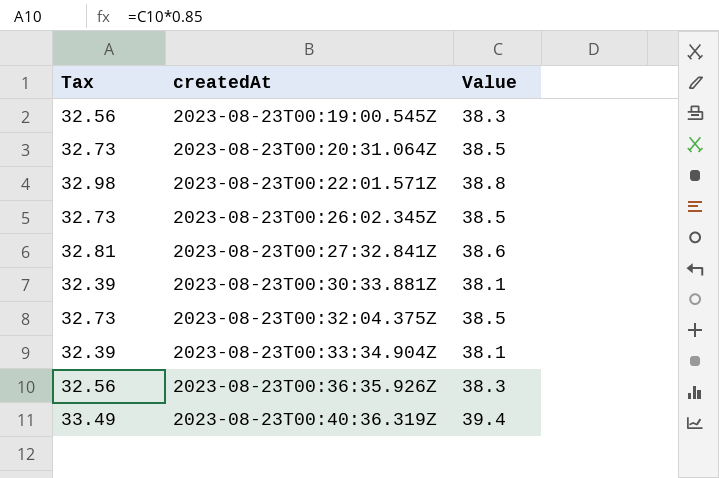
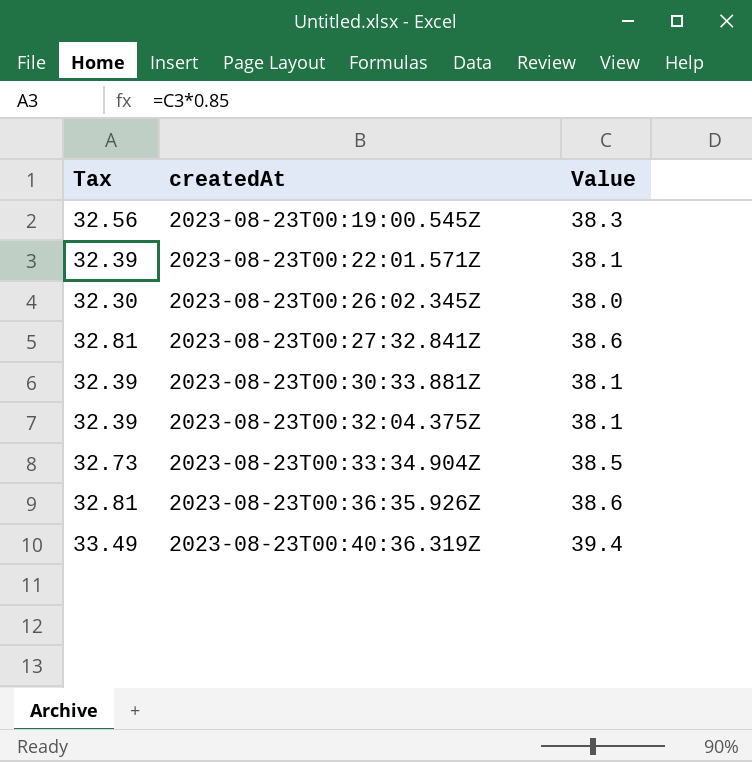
row 2023-08-23T00:20:31.064Z: 32.73 | 38.5 -> none
2023-08-23T00:22:01.571Z | Tax: 32.98 -> 32.39
2023-08-23T00:22:01.571Z | Value: 38.8 -> 38.1
2023-08-23T00:26:02.345Z | Tax: 32.73 -> 32.30
2023-08-23T00:26:02.345Z | Value: 38.5 -> 38.0
2023-08-23T00:32:04.375Z | Tax: 32.73 -> 32.39
2023-08-23T00:32:04.375Z | Value: 38.5 -> 38.1
2023-08-23T00:33:34.904Z | Tax: 32.39 -> 32.73
2023-08-23T00:33:34.904Z | Value: 38.1 -> 38.5
2023-08-23T00:36:35.926Z | Tax: 32.56 -> 32.81
2023-08-23T00:36:35.926Z | Value: 38.3 -> 38.6

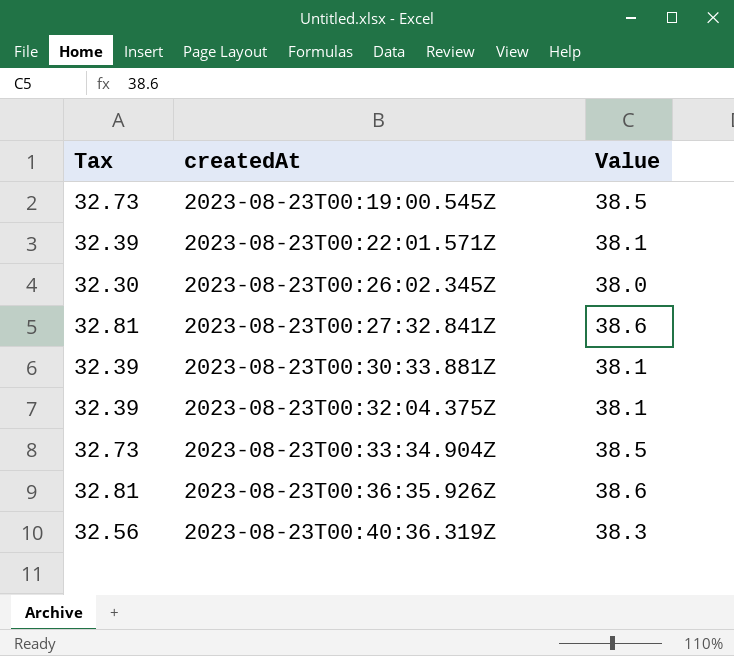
2023-08-23T00:19:00.545Z | Tax: 32.56 -> 32.73
2023-08-23T00:19:00.545Z | Value: 38.3 -> 38.5
2023-08-23T00:40:36.319Z | Tax: 33.49 -> 32.56
2023-08-23T00:40:36.319Z | Value: 39.4 -> 38.3

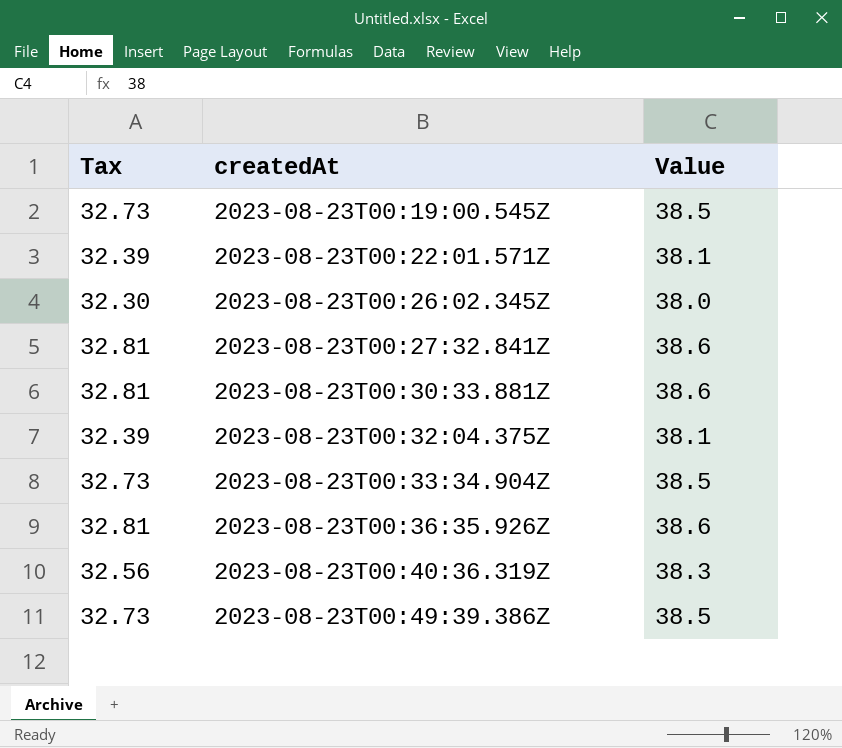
2023-08-23T00:30:33.881Z | Tax: 32.39 -> 32.81
2023-08-23T00:30:33.881Z | Value: 38.1 -> 38.6
row 2023-08-23T00:49:39.386Z: none -> 32.73 | 38.5

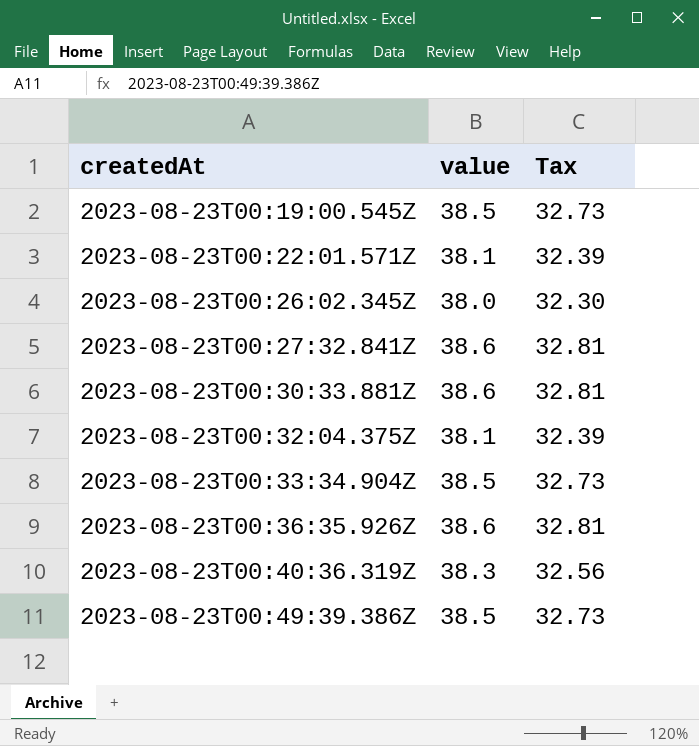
column name: Value -> value
column Tax | position: 1 -> 3

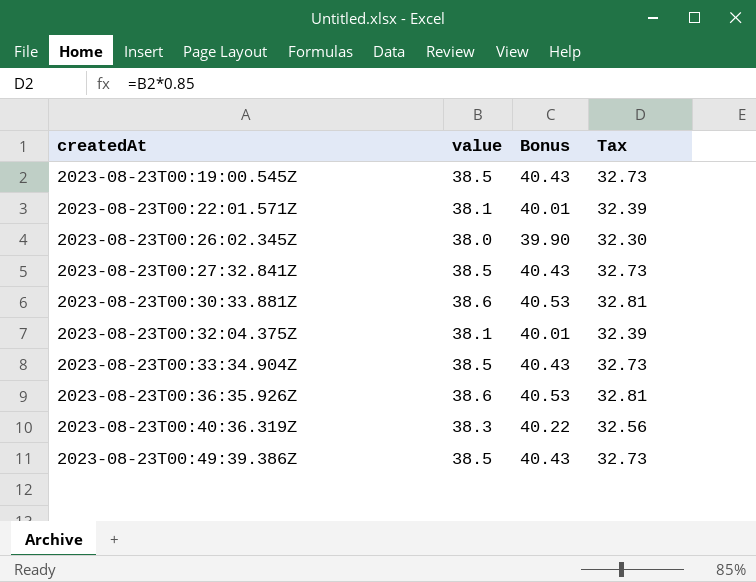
column Bonus | formula: none -> [value] * 1.05
2023-08-23T00:27:32.841Z | value: 38.6 -> 38.5
2023-08-23T00:27:32.841Z | Tax: 32.81 -> 32.73

